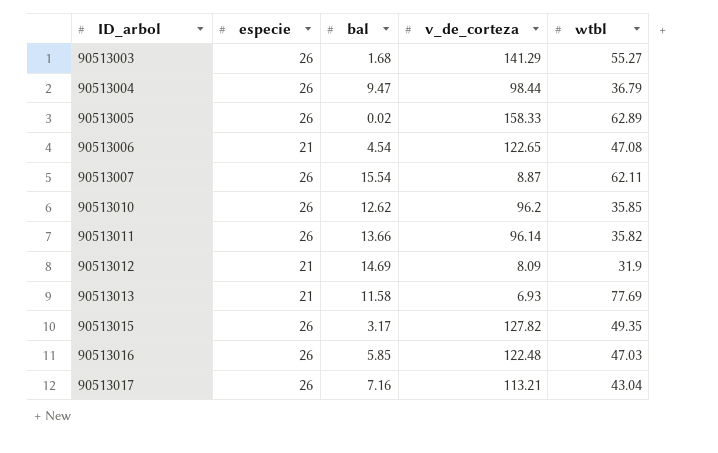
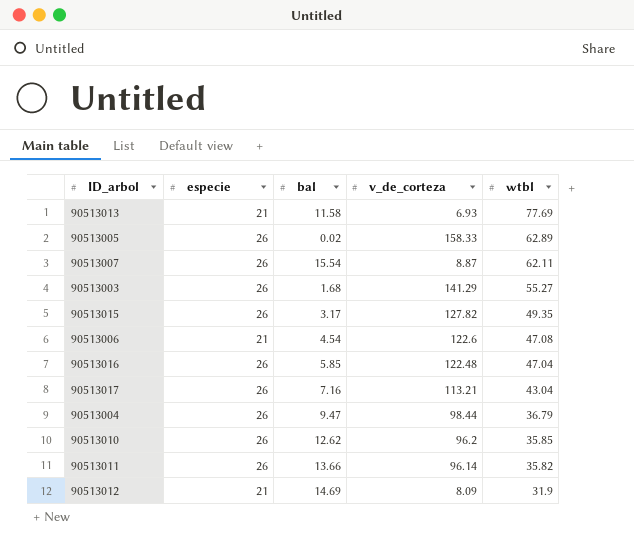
row order: ID_arbol ascending -> wtbl descending
90513006 | v_de_corteza: 122.65 -> 122.6
90513016 | wtbl: 47.03 -> 47.04

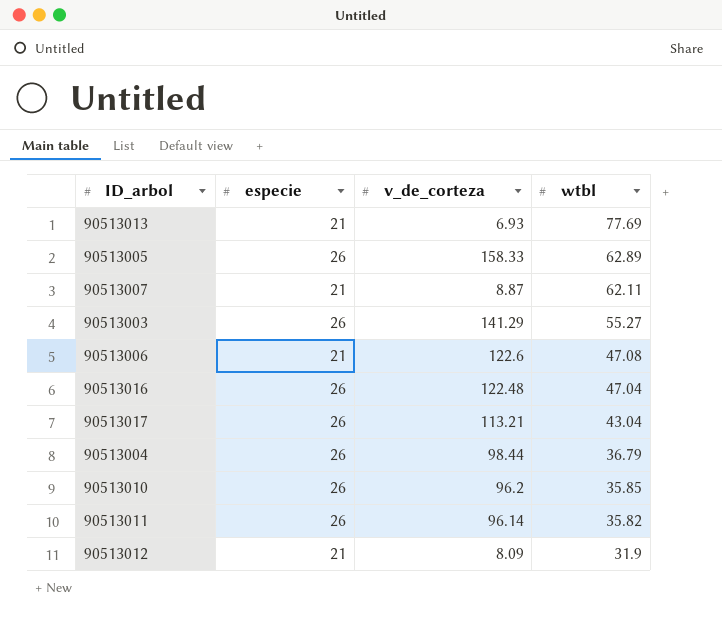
column bal | position: 3 -> none
row 90513015: 26 | 3.17 | 127.82 | 49.35 -> none
90513007 | especie: 26 -> 21

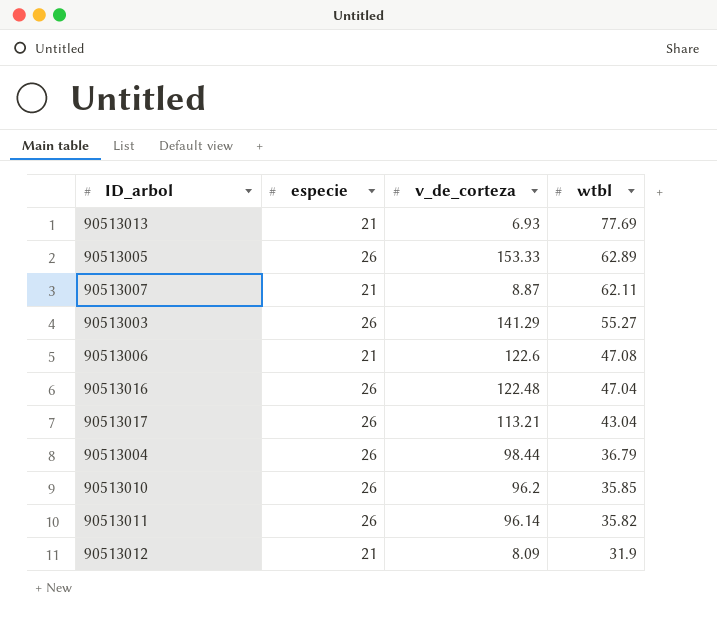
90513005 | v_de_corteza: 158.33 -> 153.33

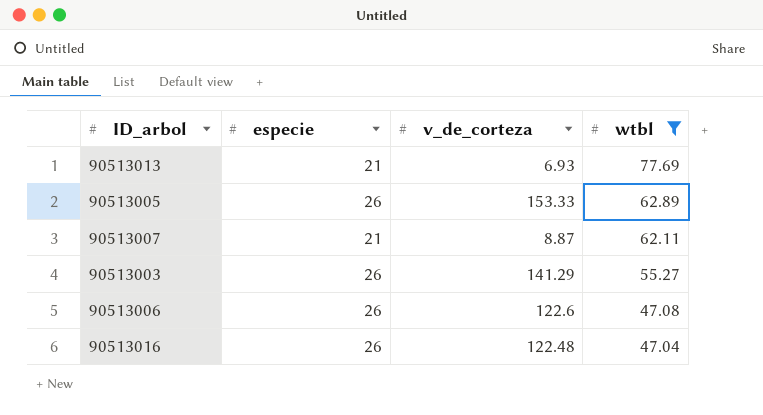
filter: none -> wtbl >= 47.04
90513006 | especie: 21 -> 26

